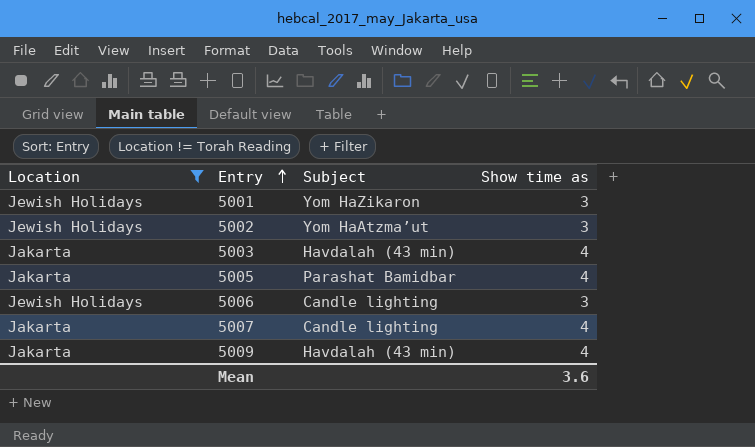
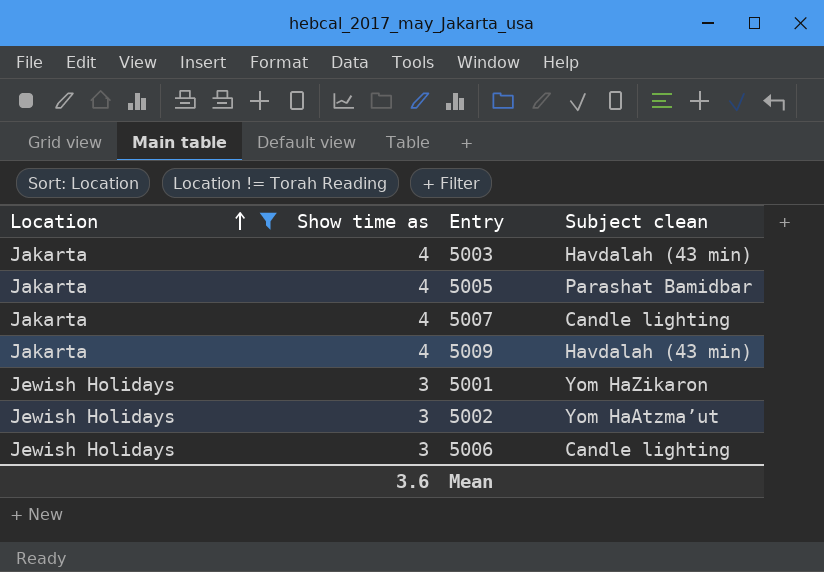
row order: Entry ascending -> Location ascending
column Show time as | position: 4 -> 2
column name: Subject -> Subject clean

